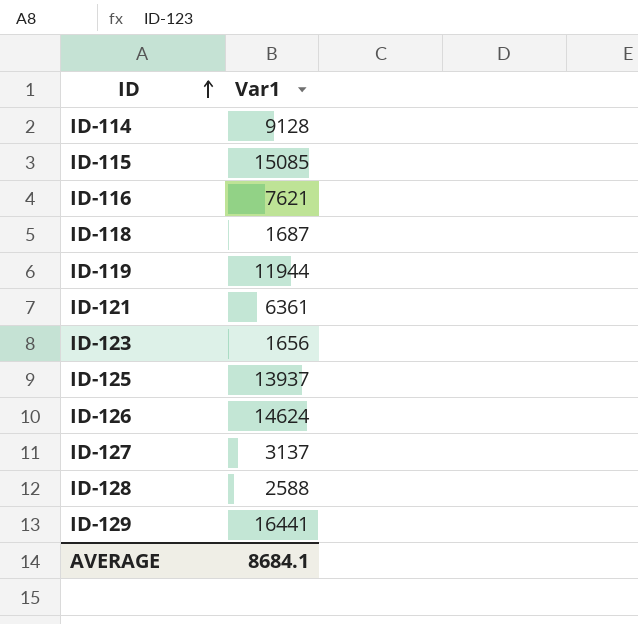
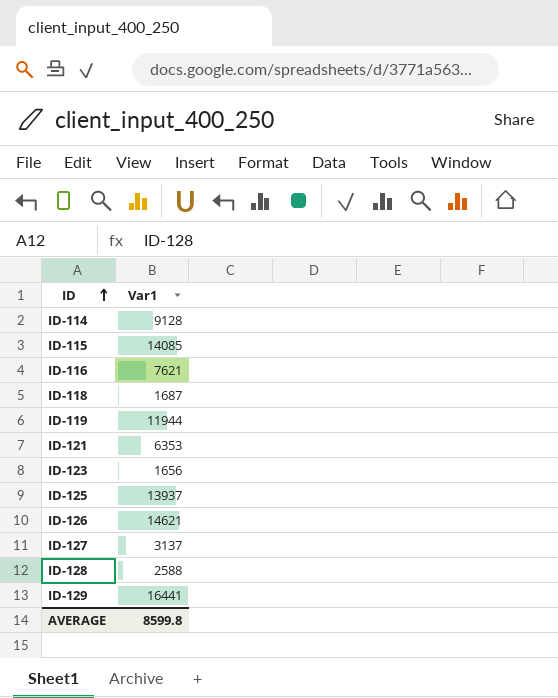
ID-115 | Var1: 15085 -> 14085
ID-121 | Var1: 6361 -> 6353
ID-126 | Var1: 14624 -> 14621
AVERAGE | Var1: 8684.1 -> 8599.8

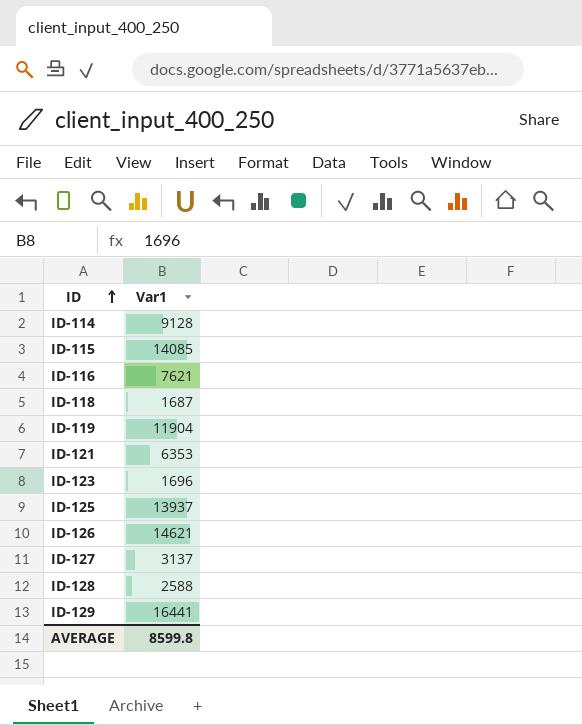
ID-119 | Var1: 11944 -> 11904
ID-123 | Var1: 1656 -> 1696

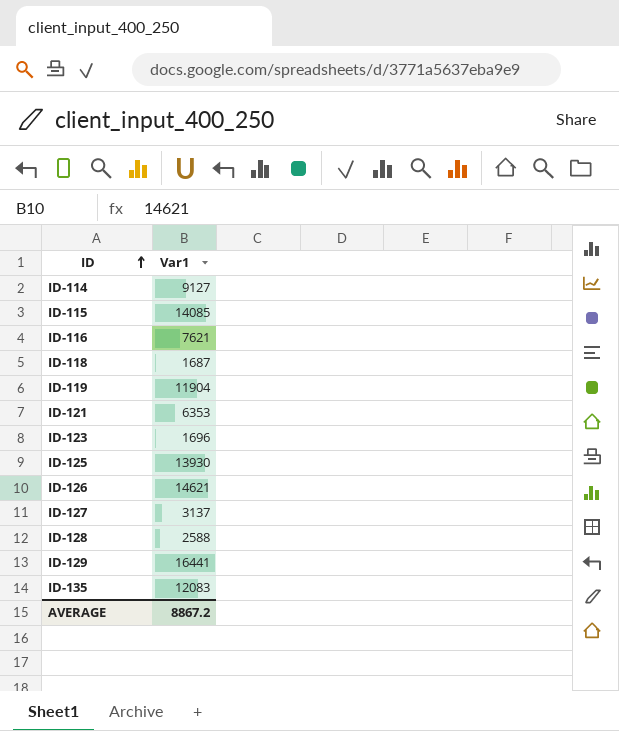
ID-114 | Var1: 9128 -> 9127
ID-125 | Var1: 13937 -> 13930
row ID-135: none -> 12083
AVERAGE | Var1: 8599.8 -> 8867.2

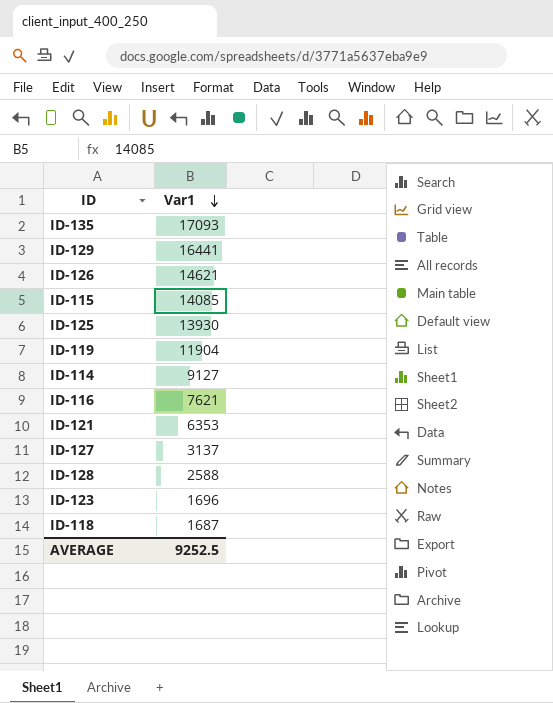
row order: ID ascending -> Var1 descending
ID-135 | Var1: 12083 -> 17093
AVERAGE | Var1: 8867.2 -> 9252.5

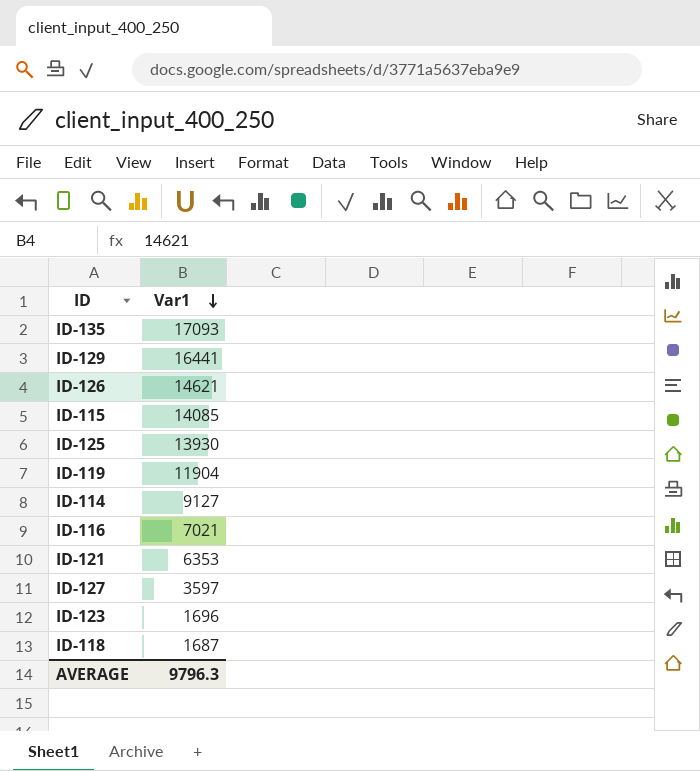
row ID-128: 2588 -> none
ID-116 | Var1: 7621 -> 7021
ID-127 | Var1: 3137 -> 3597
AVERAGE | Var1: 9252.5 -> 9796.3

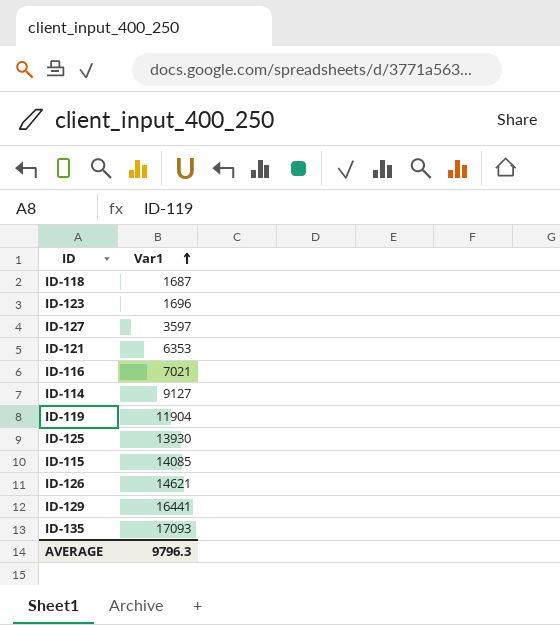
row order: Var1 descending -> Var1 ascending

